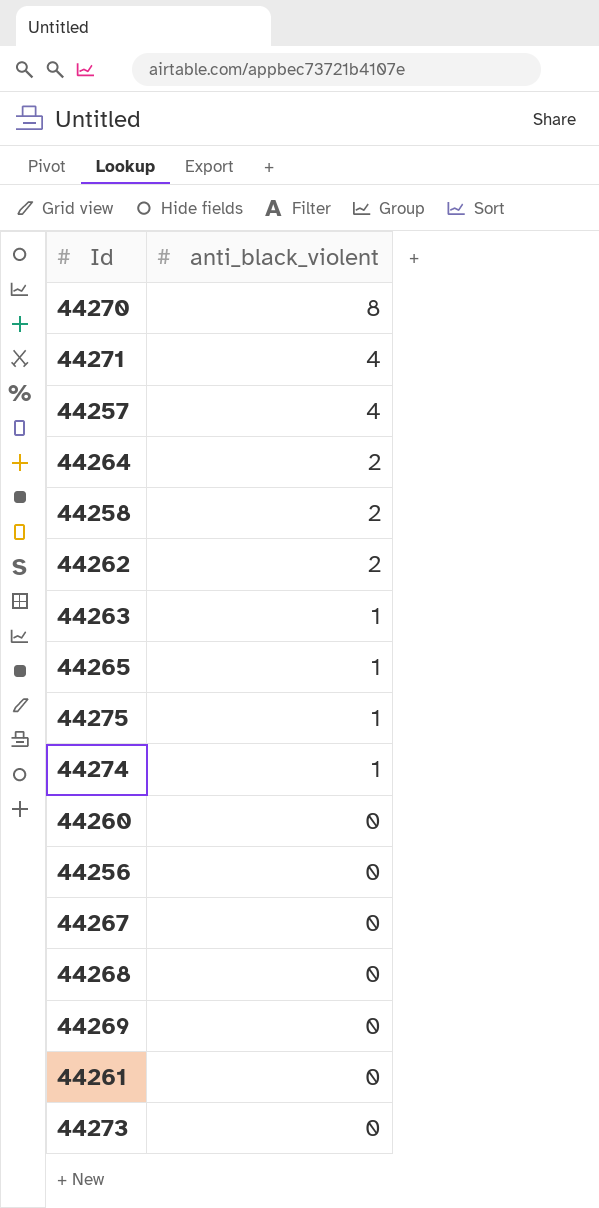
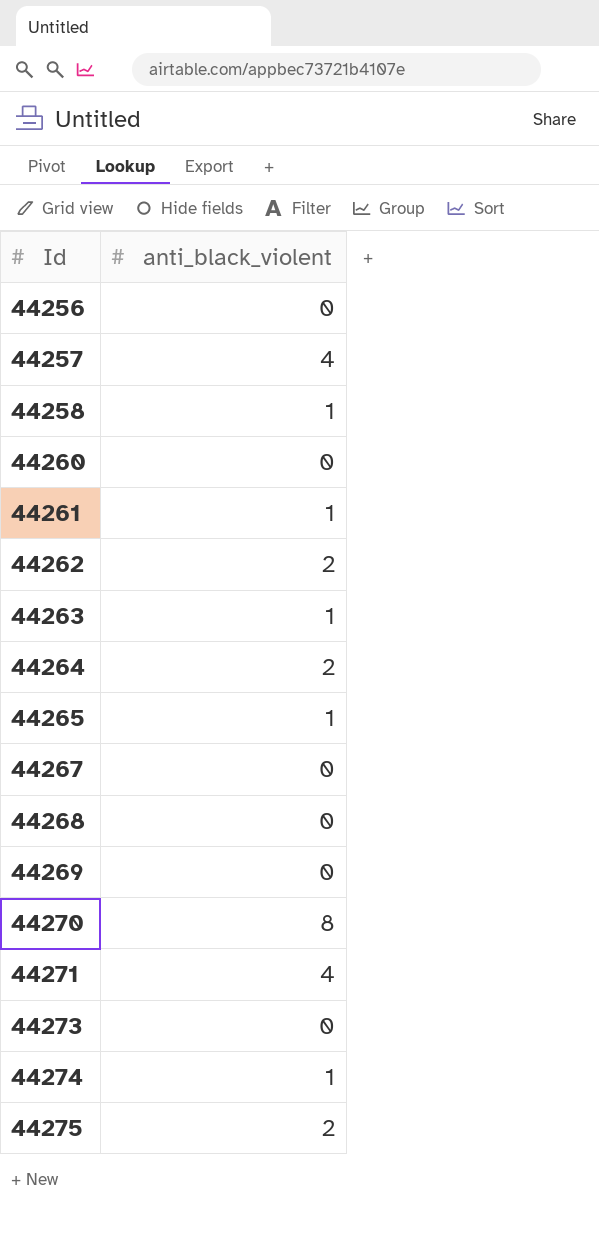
row order: anti_black_violent descending -> Id ascending
44258 | anti_black_violent: 2 -> 1
44261 | anti_black_violent: 0 -> 1
44275 | anti_black_violent: 1 -> 2

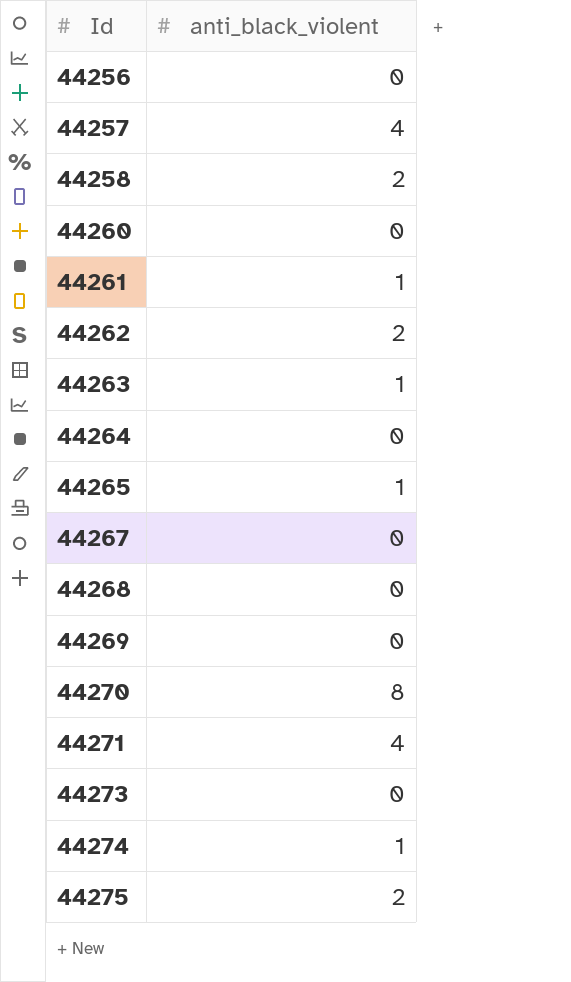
44258 | anti_black_violent: 1 -> 2
44264 | anti_black_violent: 2 -> 0

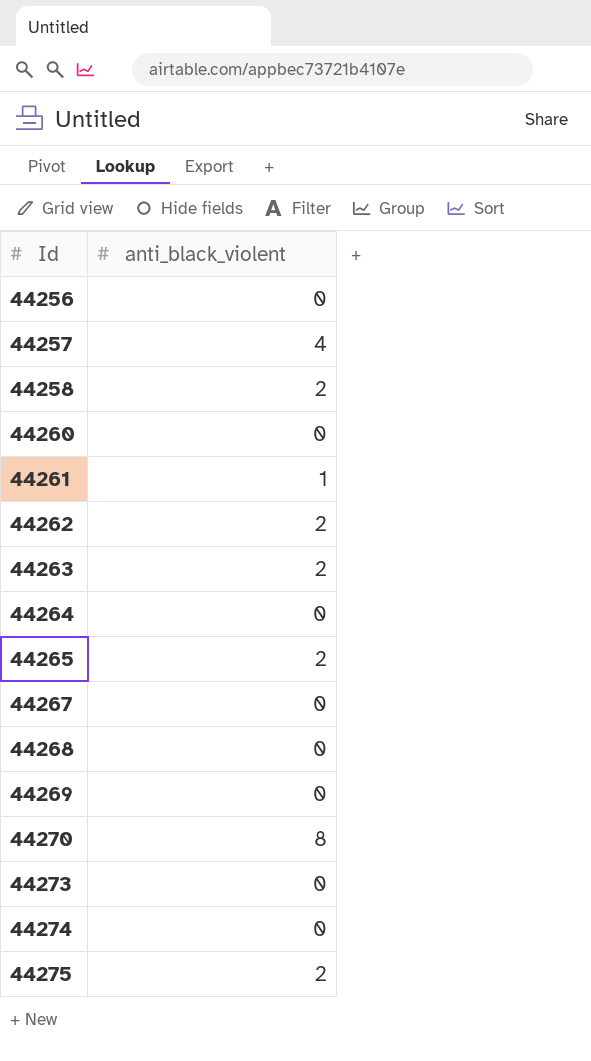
row 44271: 4 -> none
44263 | anti_black_violent: 1 -> 2
44265 | anti_black_violent: 1 -> 2
44274 | anti_black_violent: 1 -> 0

